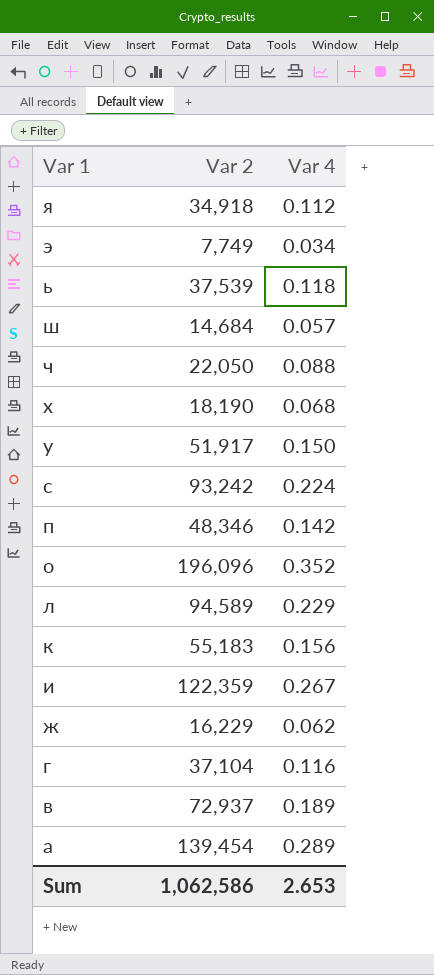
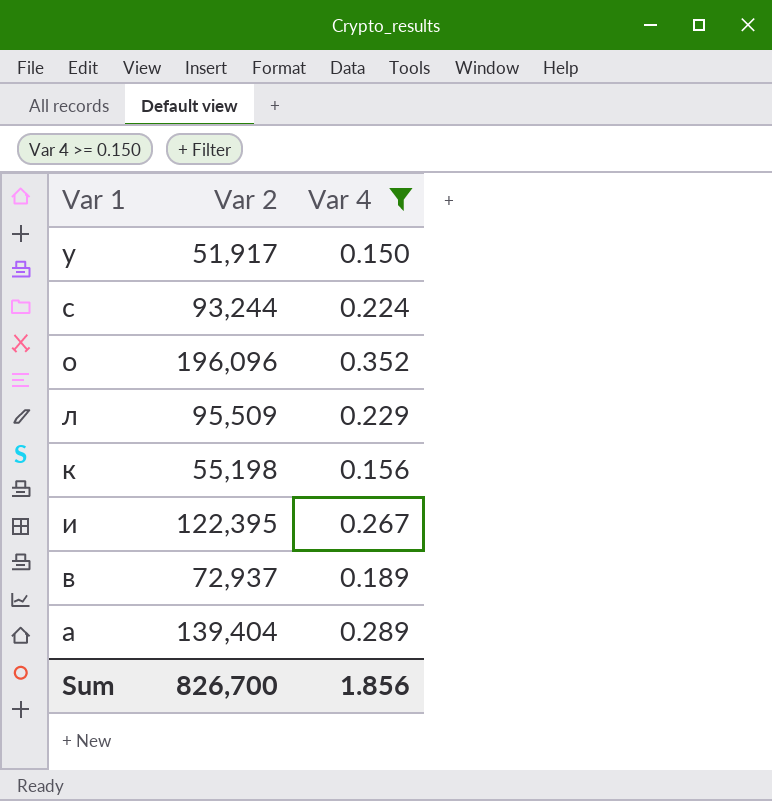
filter: none -> Var 4 >= 0.150
с | Var 2: 93,242 -> 93,244
л | Var 2: 94,589 -> 95,509
к | Var 2: 55,183 -> 55,198
и | Var 2: 122,359 -> 122,395
а | Var 2: 139,454 -> 139,404
Sum | Var 2: 1,062,586 -> 826,700
Sum | Var 4: 2.653 -> 1.856

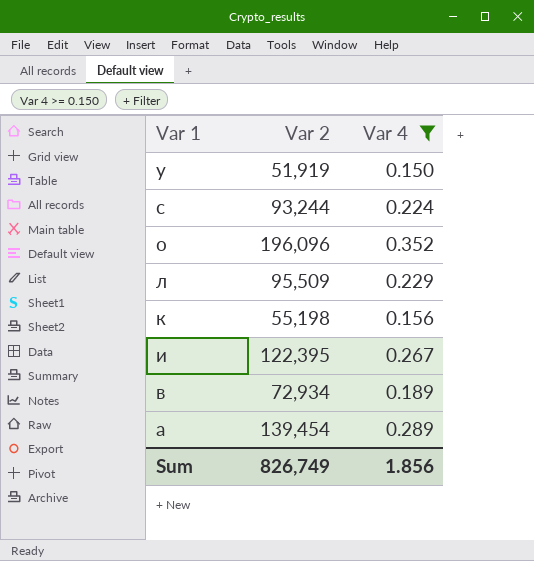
у | Var 2: 51,917 -> 51,919
в | Var 2: 72,937 -> 72,934
а | Var 2: 139,404 -> 139,454
Sum | Var 2: 826,700 -> 826,749

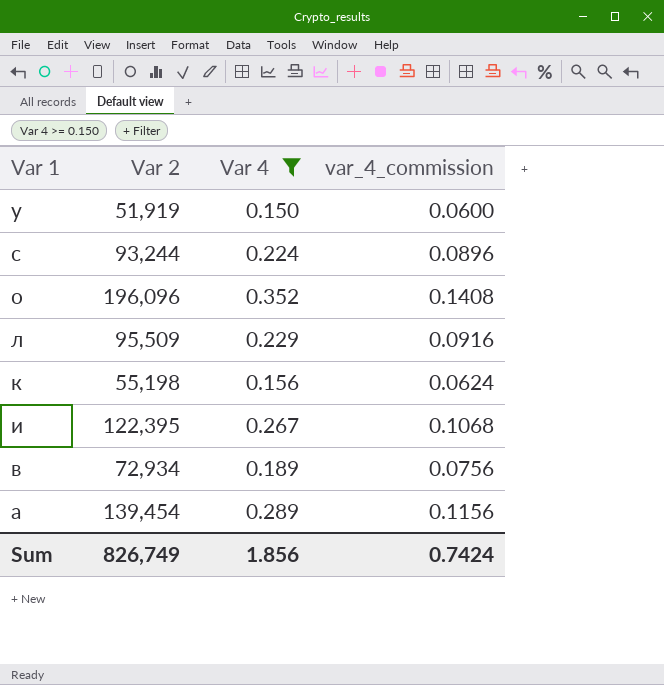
column var_4_commission | formula: none -> [Var 4] * 0.4

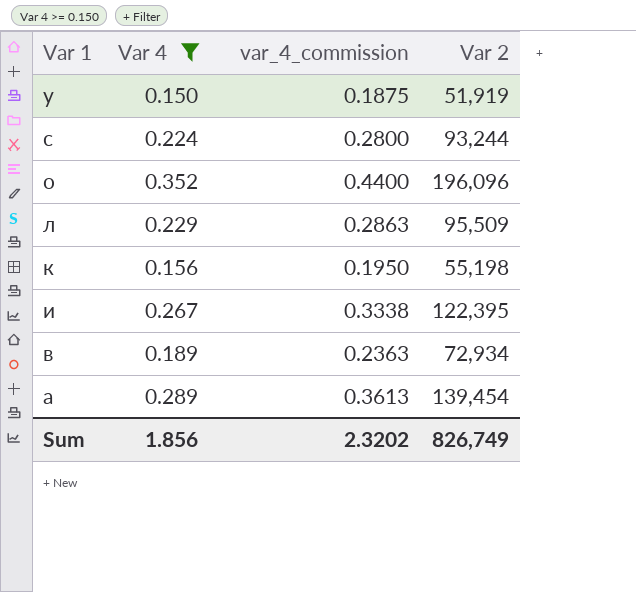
column var_4_commission | formula: [Var 4] * 0.4 -> [Var 4] * 1.25
column Var 2 | position: 2 -> 4
Sum | var_4_commission: 0.7424 -> 2.3202

